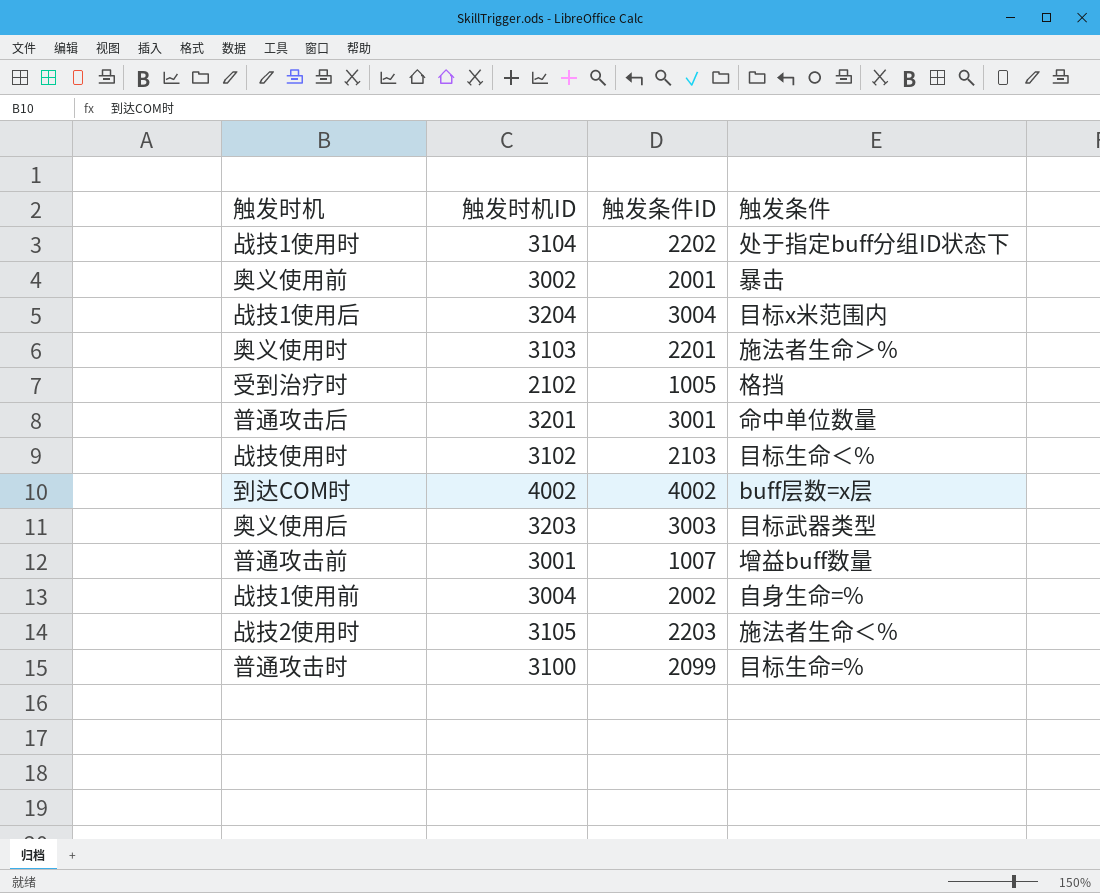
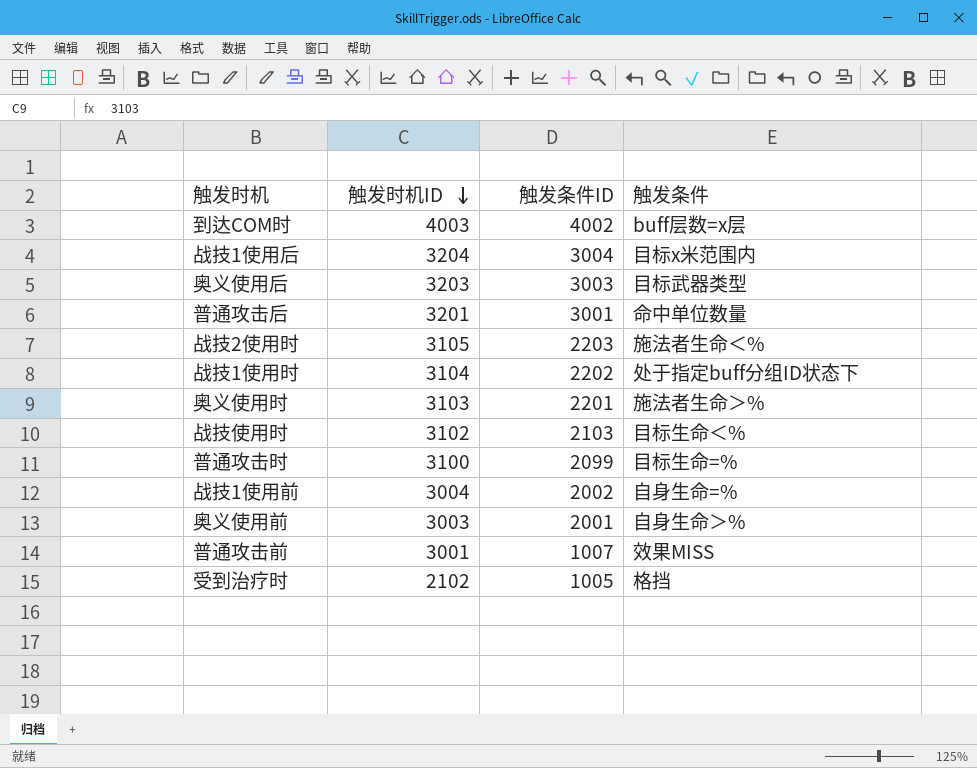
row order: none -> 触发时机ID descending
到达COM时 | 触发时机ID: 4002 -> 4003
奥义使用前 | 触发时机ID: 3002 -> 3003
奥义使用前 | 触发条件: 暴击 -> 自身生命＞%
普通攻击前 | 触发条件: 增益buff数量 -> 效果MISS

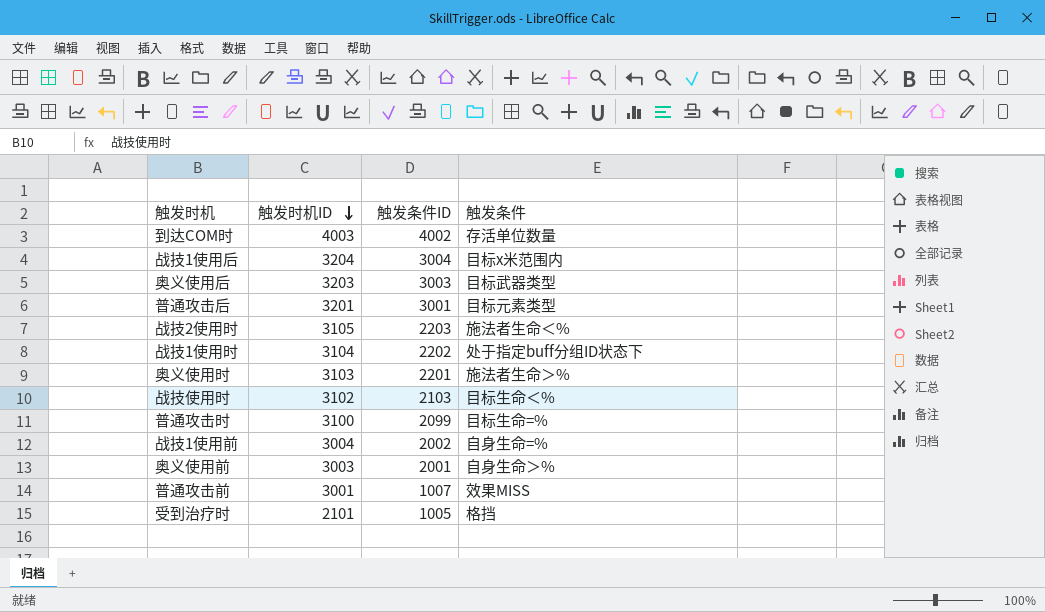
到达COM时 | 触发条件: buff层数=x层 -> 存活单位数量
普通攻击后 | 触发条件: 命中单位数量 -> 目标元素类型
受到治疗时 | 触发时机ID: 2102 -> 2101

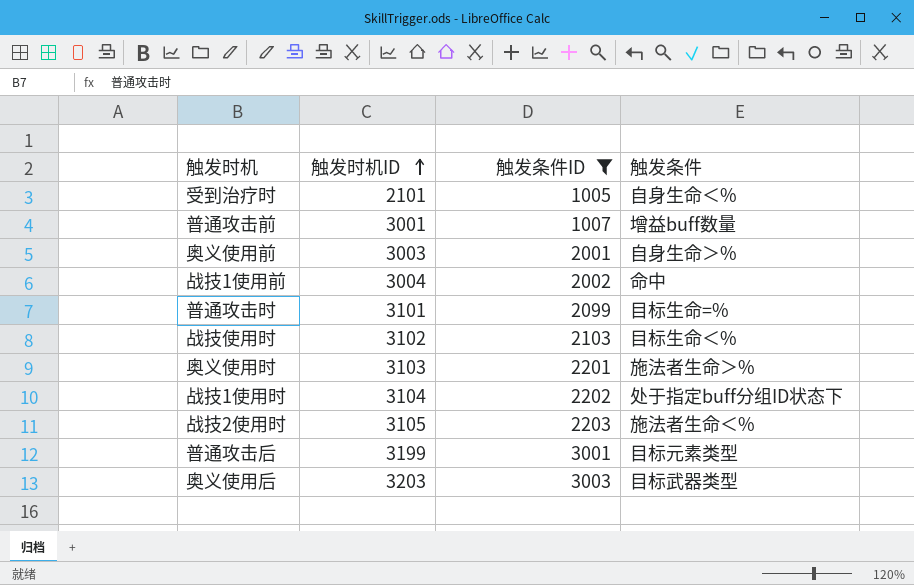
filter: none -> 触发条件ID <= 3003
row order: 触发时机ID descending -> 触发时机ID ascending
受到治疗时 | 触发条件: 格挡 -> 自身生命＜%
普通攻击前 | 触发条件: 效果MISS -> 增益buff数量
战技1使用前 | 触发条件: 自身生命=% -> 命中
普通攻击时 | 触发时机ID: 3100 -> 3101
普通攻击后 | 触发时机ID: 3201 -> 3199

